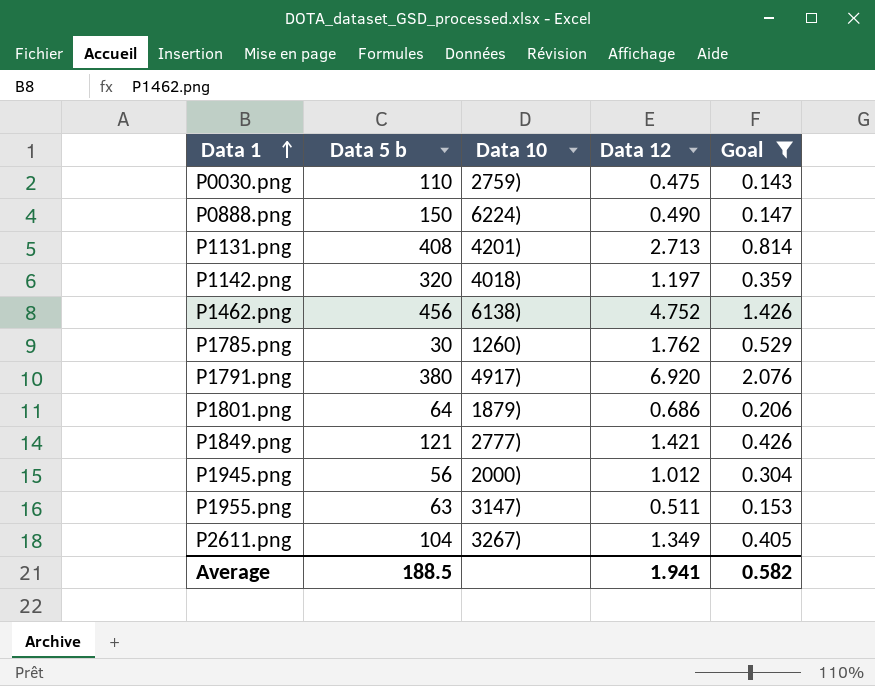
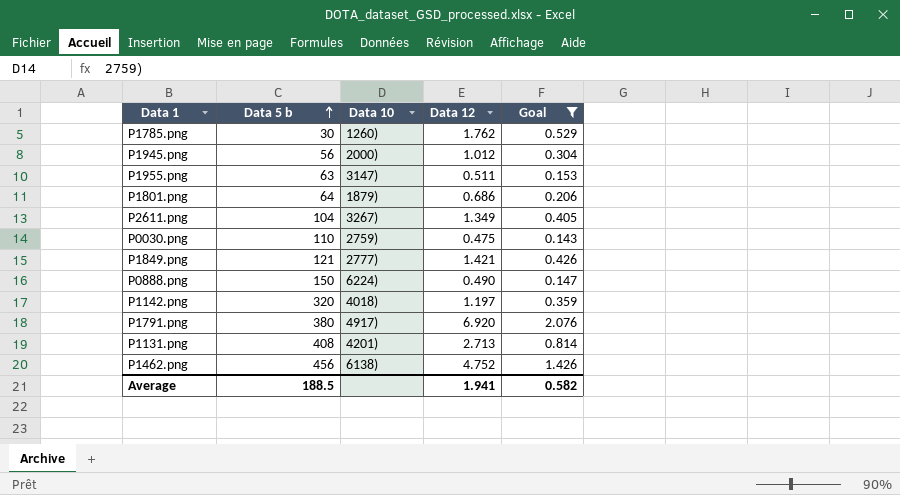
row order: Data 1 ascending -> Data 5 b ascending

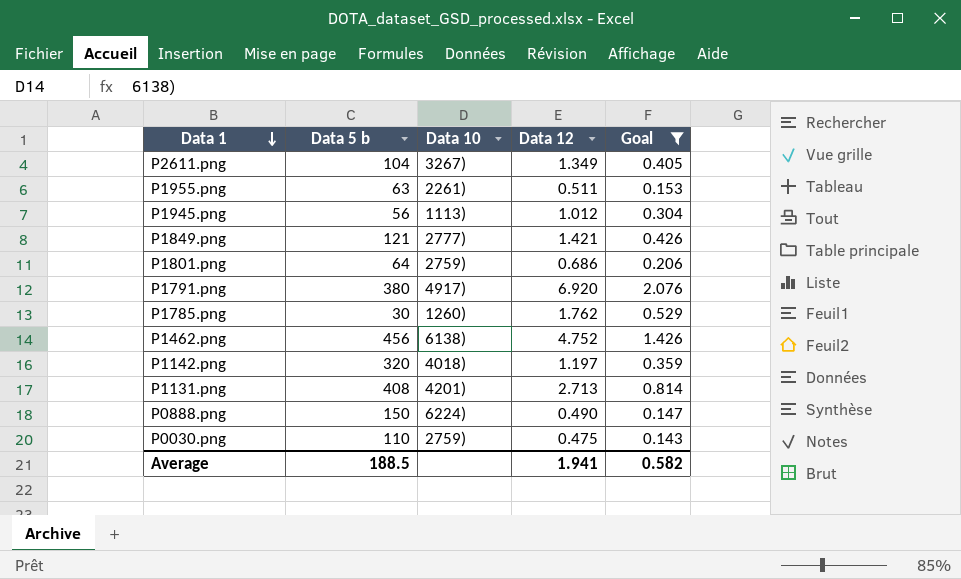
row order: Data 5 b ascending -> Data 1 descending
P1955.png | Data 10: 3147) -> 2261)
P1945.png | Data 10: 2000) -> 1113)
P1801.png | Data 10: 1879) -> 2759)

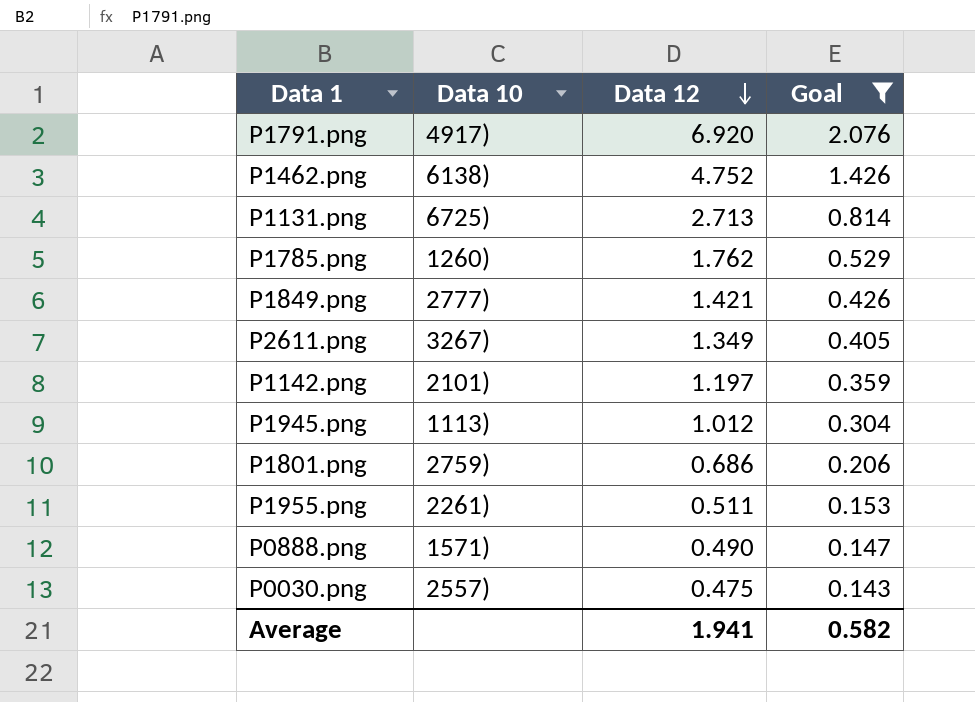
row order: Data 1 descending -> Data 12 descending
column Data 5 b | position: 2 -> none
P1131.png | Data 10: 4201) -> 6725)
P1142.png | Data 10: 4018) -> 2101)
P0888.png | Data 10: 6224) -> 1571)
P0030.png | Data 10: 2759) -> 2557)

